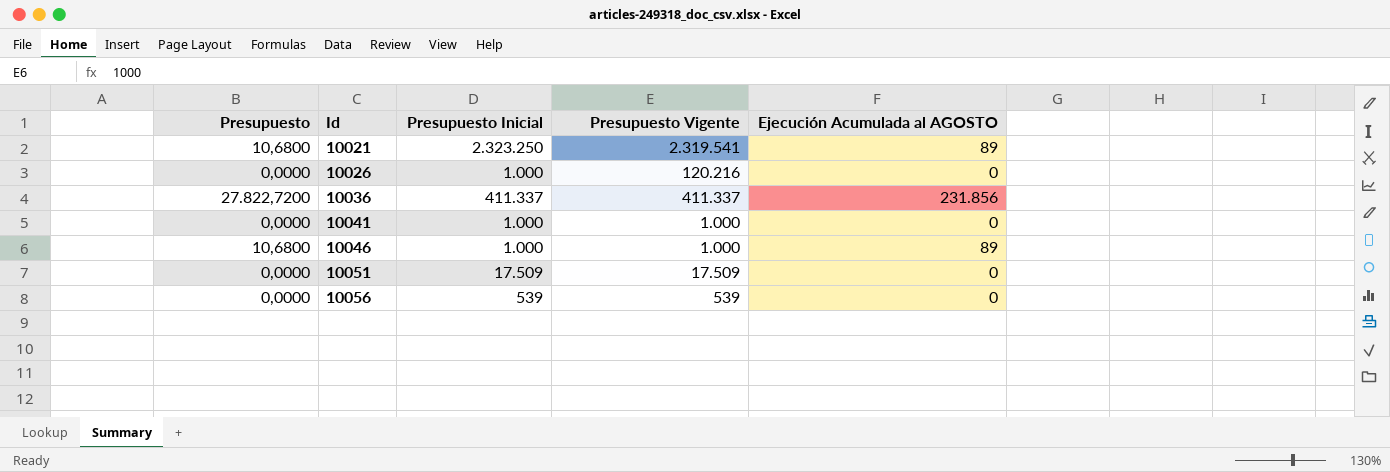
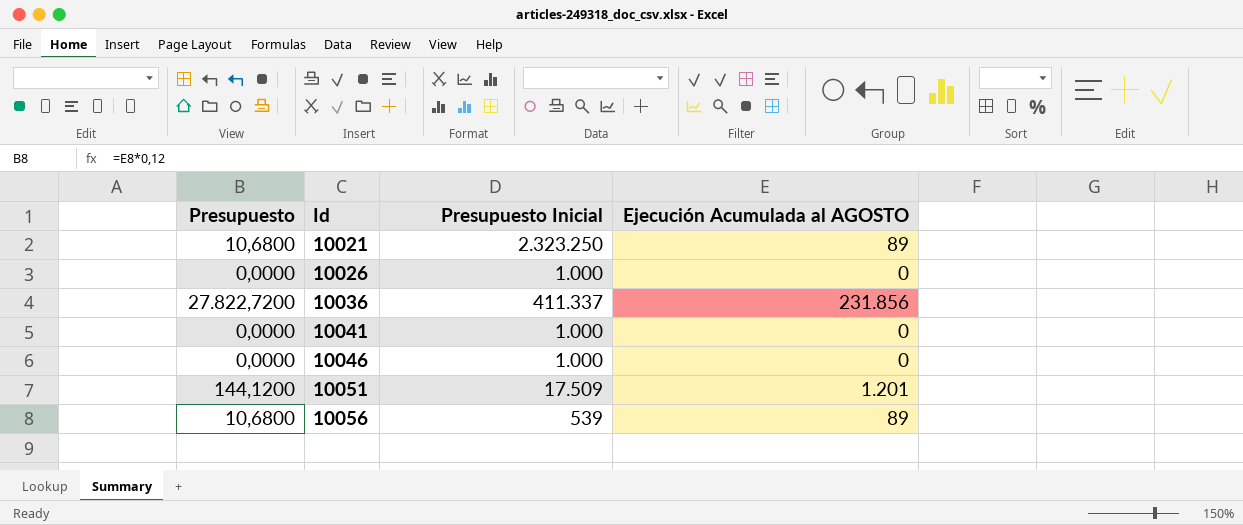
column Presupuesto Vigente | position: 4 -> none
10046 | Presupuesto: 10,6800 -> 0,0000
10046 | Ejecución Acumulada al AGOSTO: 89 -> 0
10051 | Presupuesto: 0,0000 -> 144,1200
10051 | Ejecución Acumulada al AGOSTO: 0 -> 1.201
10056 | Presupuesto: 0,0000 -> 10,6800
10056 | Ejecución Acumulada al AGOSTO: 0 -> 89

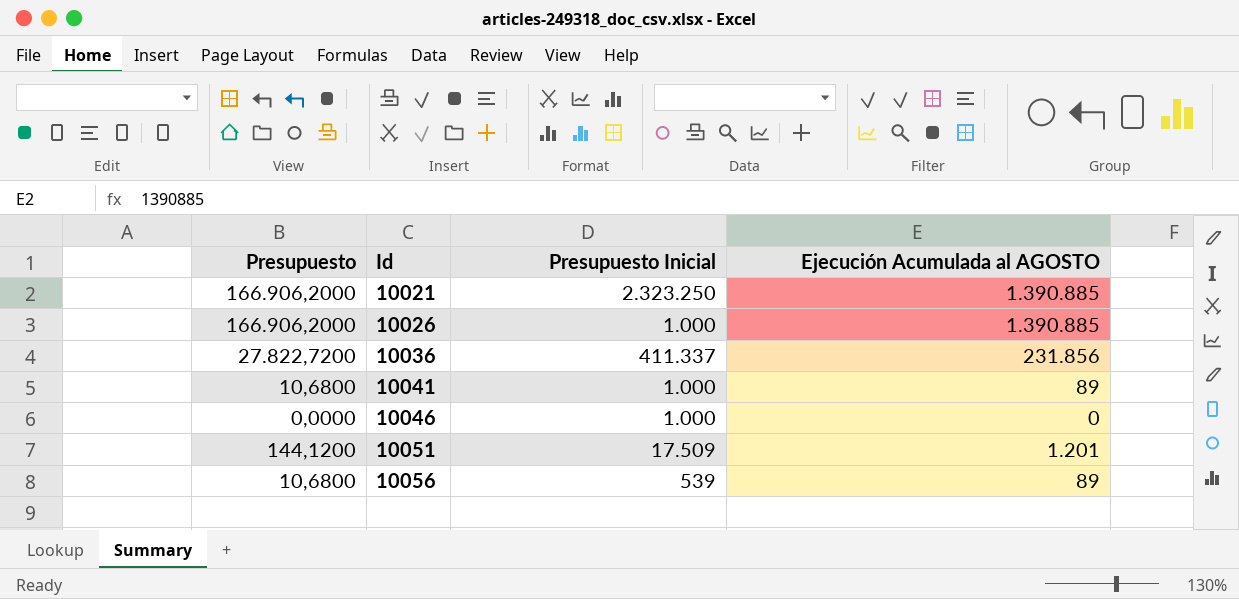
10021 | Presupuesto: 10,6800 -> 166.906,2000
10021 | Ejecución Acumulada al AGOSTO: 89 -> 1.390.885
10026 | Presupuesto: 0,0000 -> 166.906,2000
10026 | Ejecución Acumulada al AGOSTO: 0 -> 1.390.885
10041 | Presupuesto: 0,0000 -> 10,6800
10041 | Ejecución Acumulada al AGOSTO: 0 -> 89

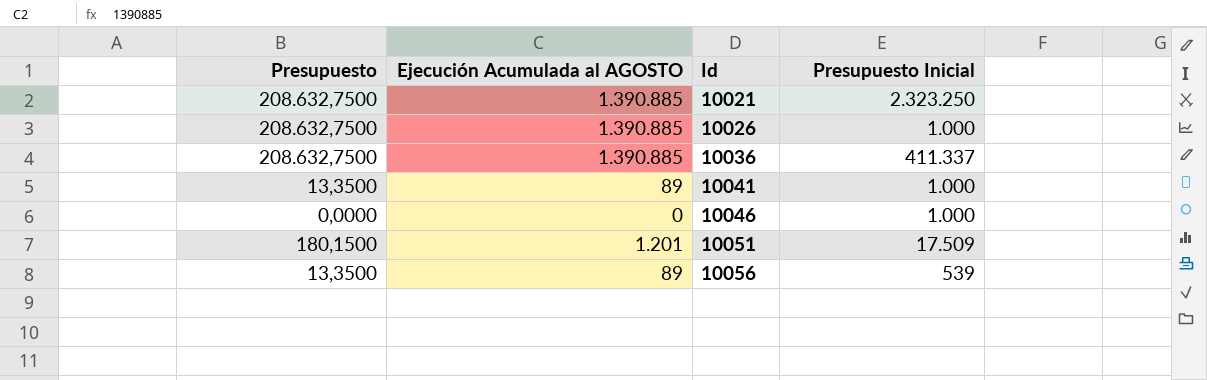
column Presupuesto | formula: [Ejecución Acumulada al AGOSTO] * 0,12 -> [Ejecución Acumulada al AGOSTO] * 0,15
column Ejecución Acumulada al AGOSTO | position: 4 -> 2
10036 | Ejecución Acumulada al AGOSTO: 231.856 -> 1.390.885

